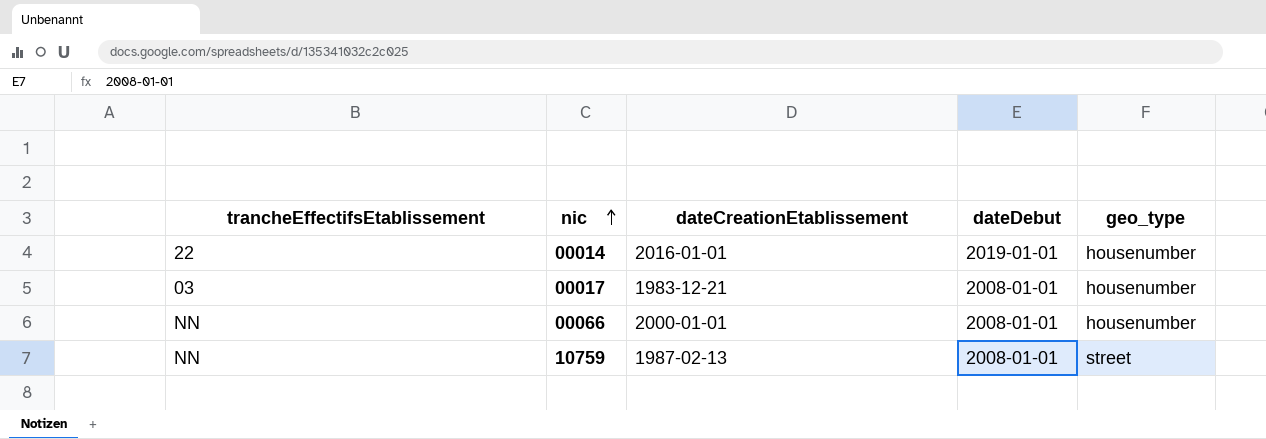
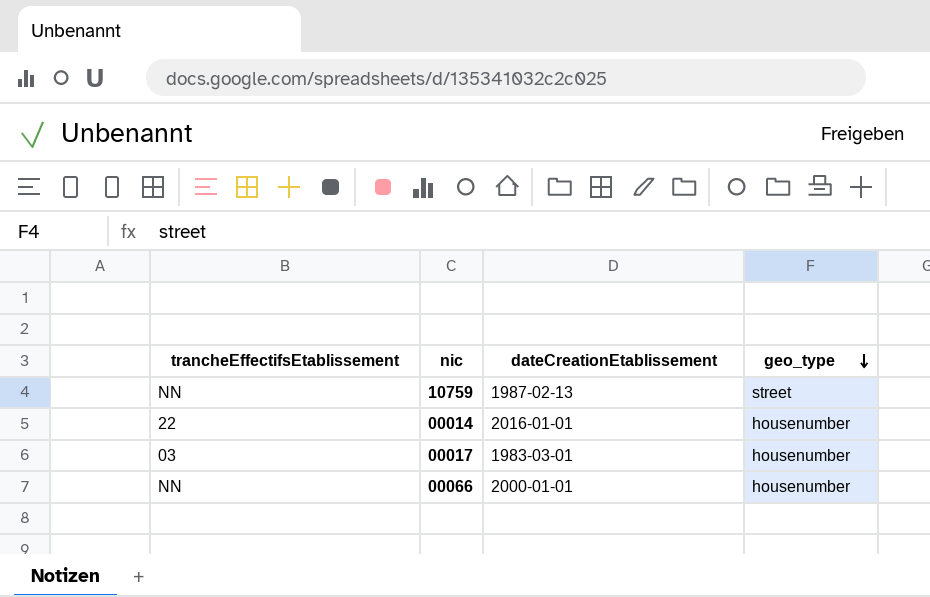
row order: nic ascending -> geo_type descending
column dateDebut | position: 4 -> none
00017 | dateCreationEtablissement: 1983-12-21 -> 1983-03-01

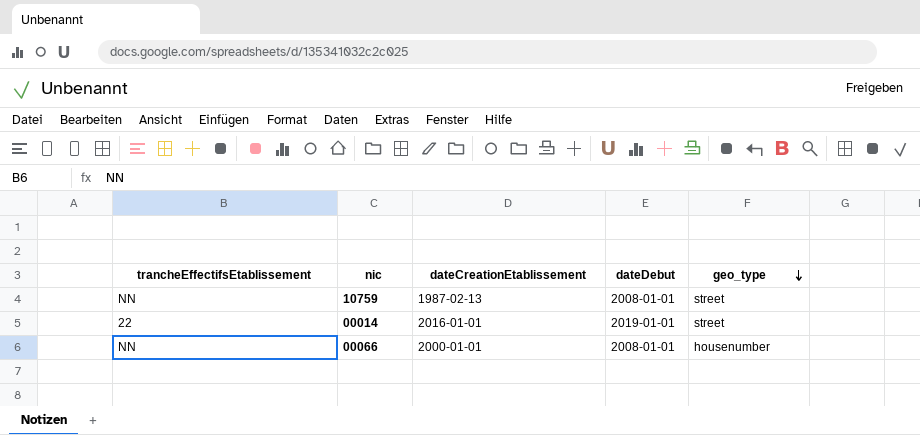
column dateDebut | position: none -> 4
row 00017: 03 | 1983-03-01 | housenumber -> none
00014 | geo_type: housenumber -> street

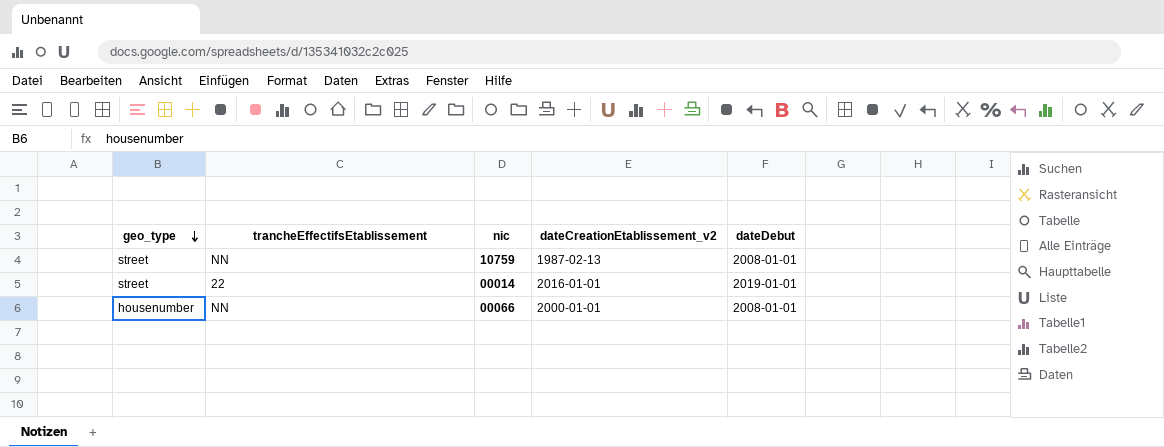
column geo_type | position: 5 -> 1
column name: dateCreationEtablissement -> dateCreationEtablissement_v2

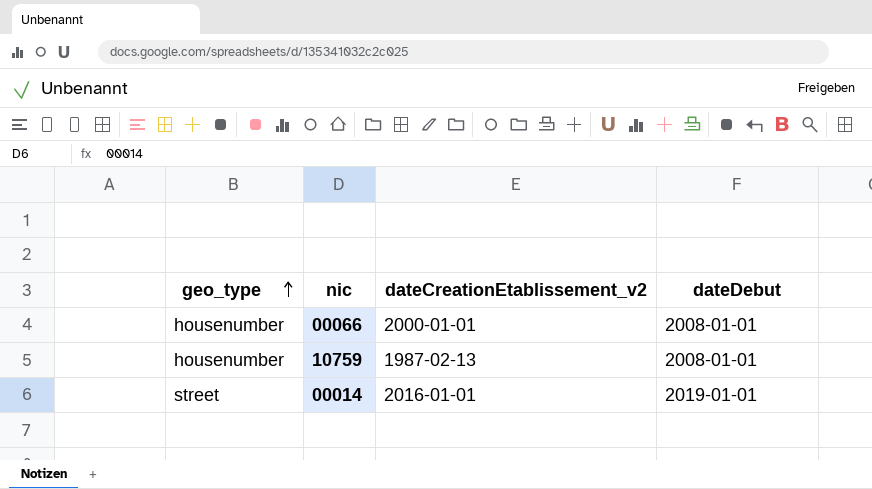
row order: geo_type descending -> geo_type ascending
column trancheEffectifsEtablissement | position: 2 -> none
10759 | geo_type: street -> housenumber

